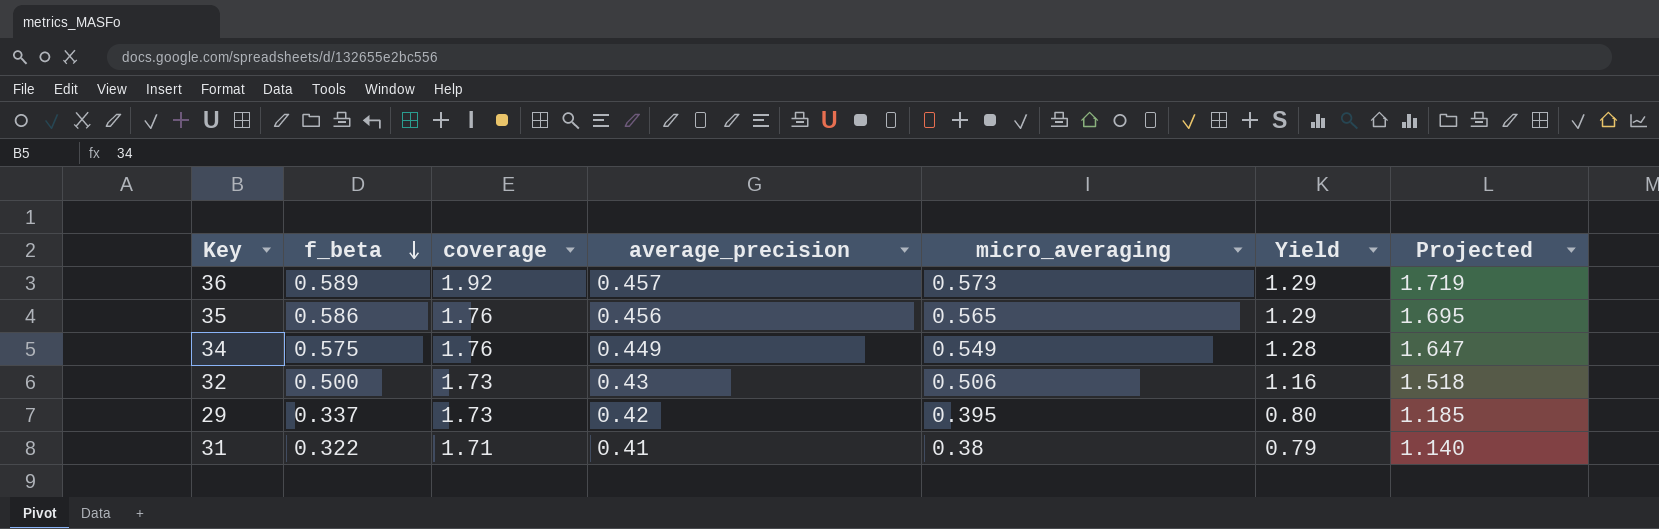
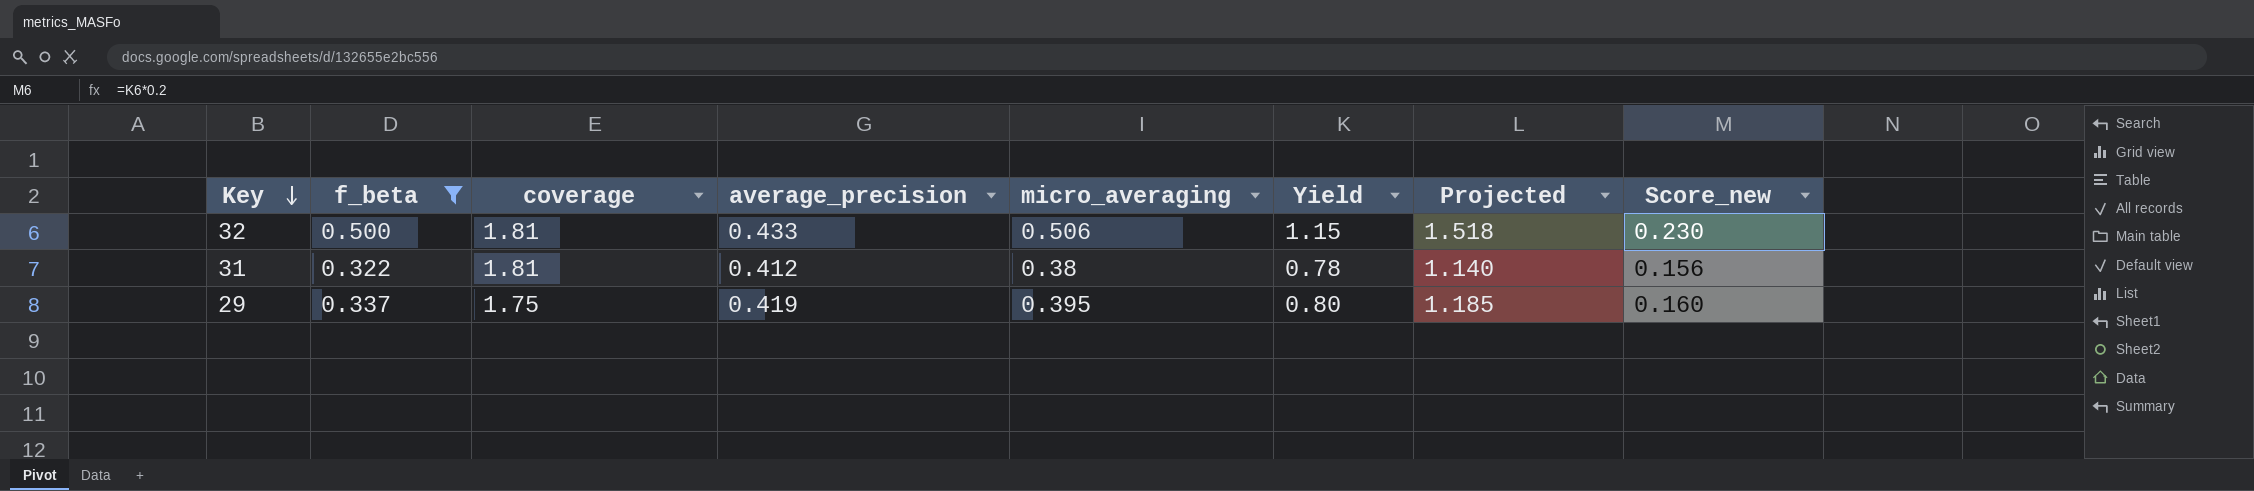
filter: none -> f_beta <= 0.500
row order: f_beta descending -> Key descending
column Score_new | formula: none -> [Yield] * 0.2
32 | coverage: 1.73 -> 1.81
32 | average_precision: 0.43 -> 0.433
32 | Yield: 1.16 -> 1.15
31 | coverage: 1.71 -> 1.81
31 | average_precision: 0.41 -> 0.412
31 | Yield: 0.79 -> 0.78
29 | coverage: 1.73 -> 1.75
29 | average_precision: 0.42 -> 0.419

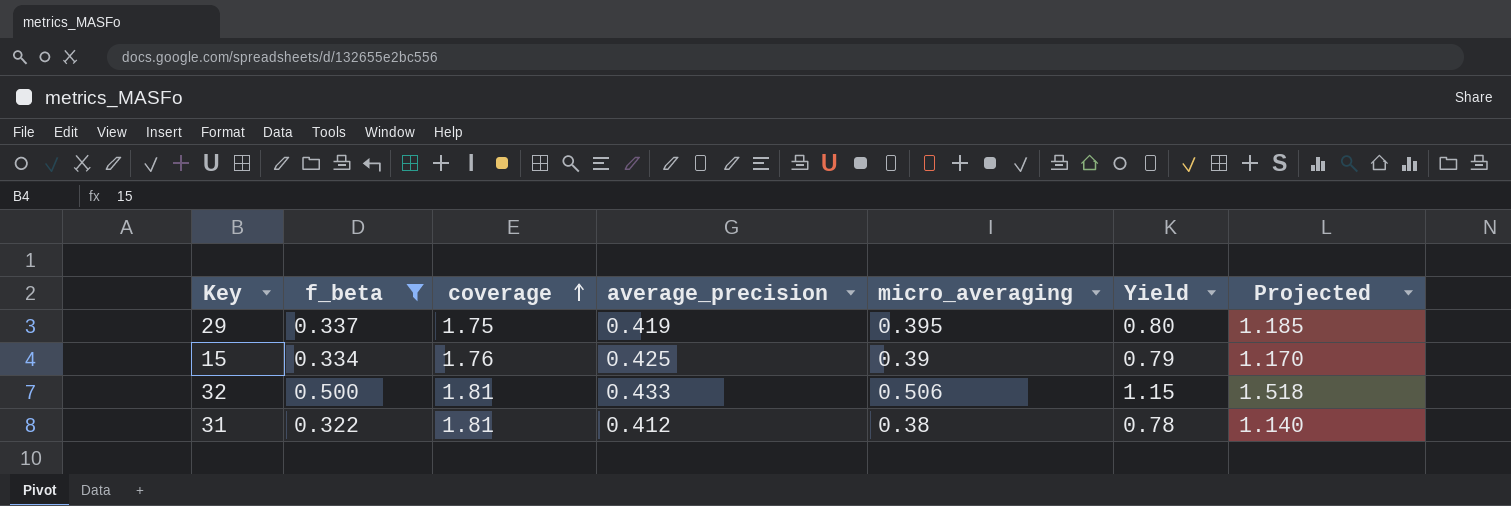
row order: Key descending -> coverage ascending
column Score_new | formula: [Yield] * 0.2 -> none
row 15: none -> 0.334 | 1.76 | 0.425 | 0.39 | 0.79 | 1.170

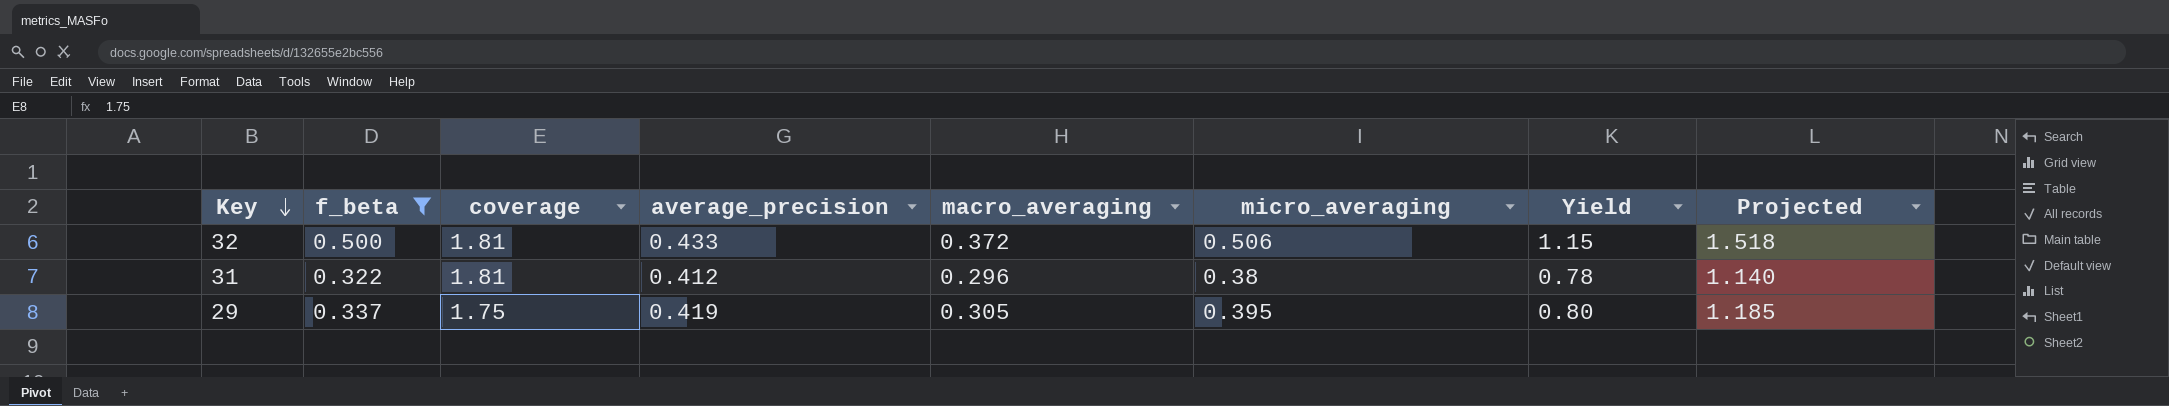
row order: coverage ascending -> Key descending
column macro_averaging | position: none -> 5
row 15: 0.334 | 1.76 | 0.425 | 0.39 | 0.79 | 1.170 -> none

